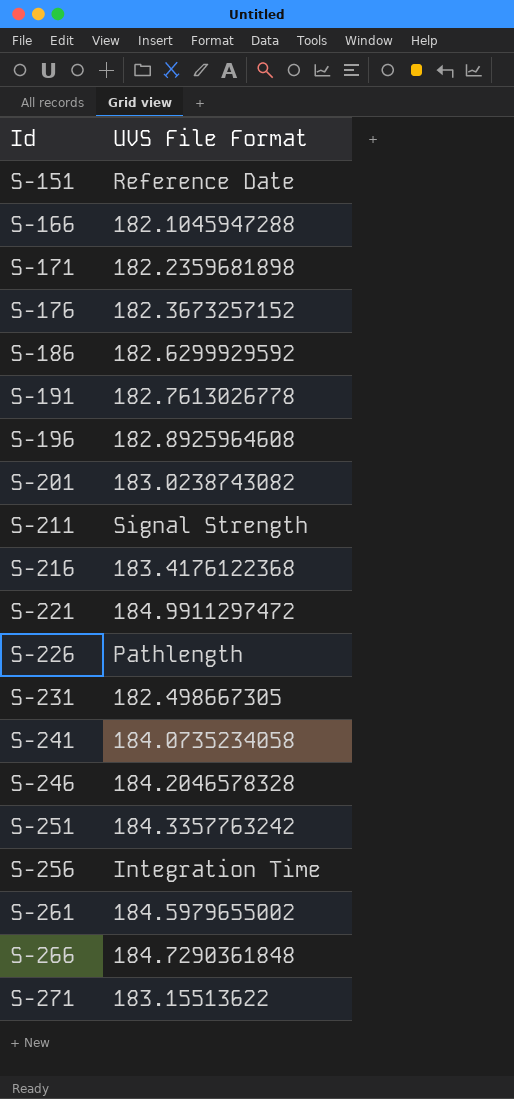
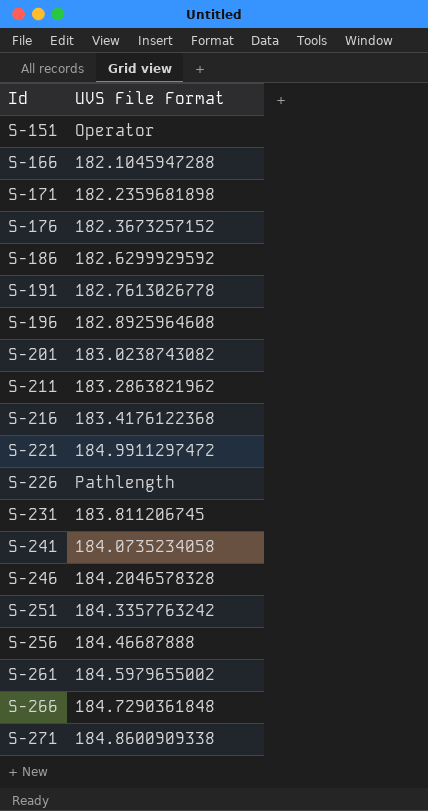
S-151 | UVS File Format: Reference Date -> Operator
S-211 | UVS File Format: Signal Strength -> 183.2863821962
S-231 | UVS File Format: 182.498667305 -> 183.811206745
S-256 | UVS File Format: Integration Time -> 184.46687888
S-271 | UVS File Format: 183.15513622 -> 184.8600909338

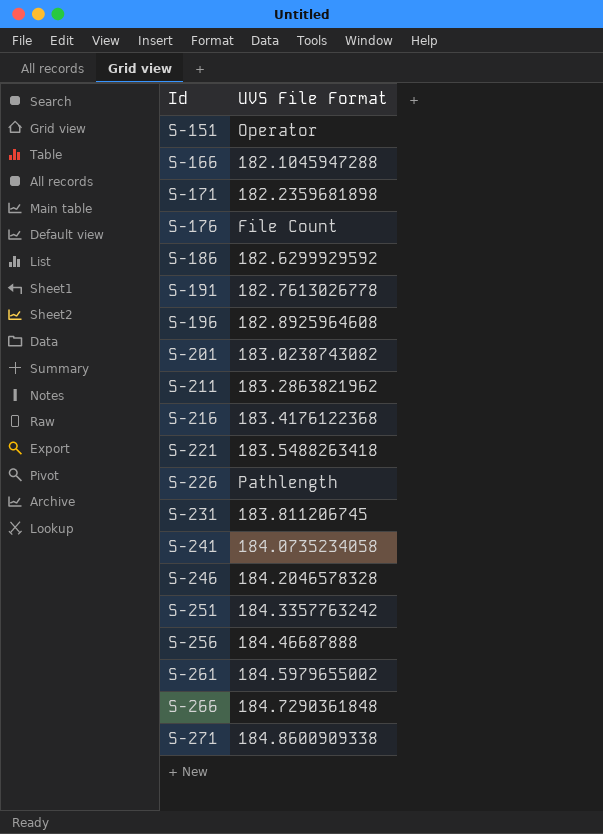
S-176 | UVS File Format: 182.3673257152 -> File Count
S-221 | UVS File Format: 184.9911297472 -> 183.5488263418

